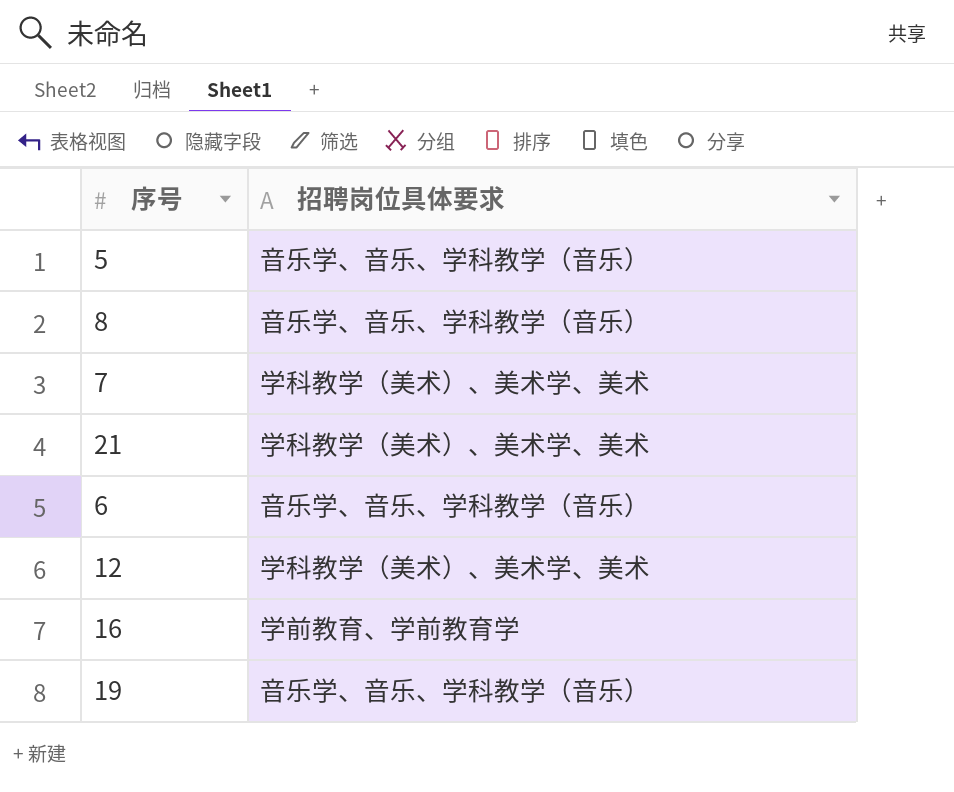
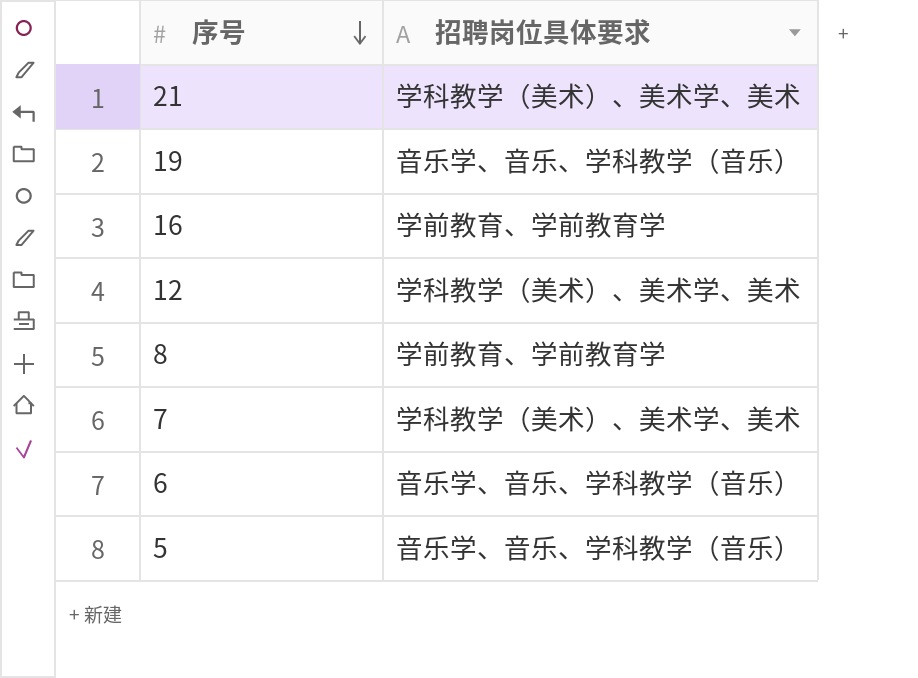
row order: none -> 序号 descending
8 | 招聘岗位具体要求: 音乐学、音乐、学科教学（音乐） -> 学前教育、学前教育学

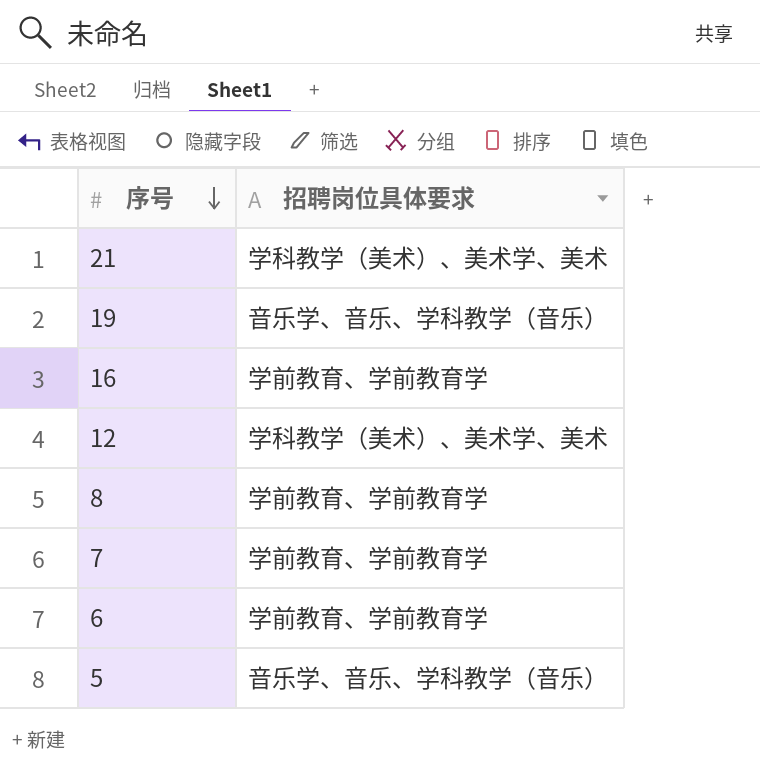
7 | 招聘岗位具体要求: 学科教学（美术）、美术学、美术 -> 学前教育、学前教育学
6 | 招聘岗位具体要求: 音乐学、音乐、学科教学（音乐） -> 学前教育、学前教育学

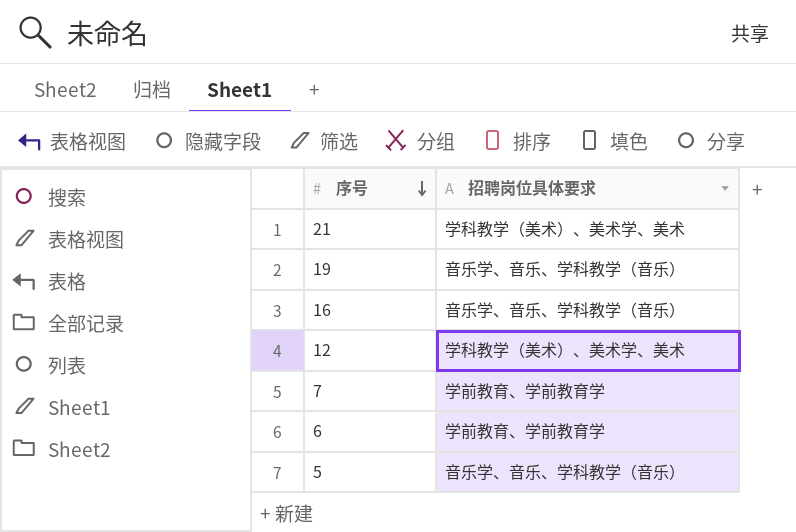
row 8: 学前教育、学前教育学 -> none
16 | 招聘岗位具体要求: 学前教育、学前教育学 -> 音乐学、音乐、学科教学（音乐）

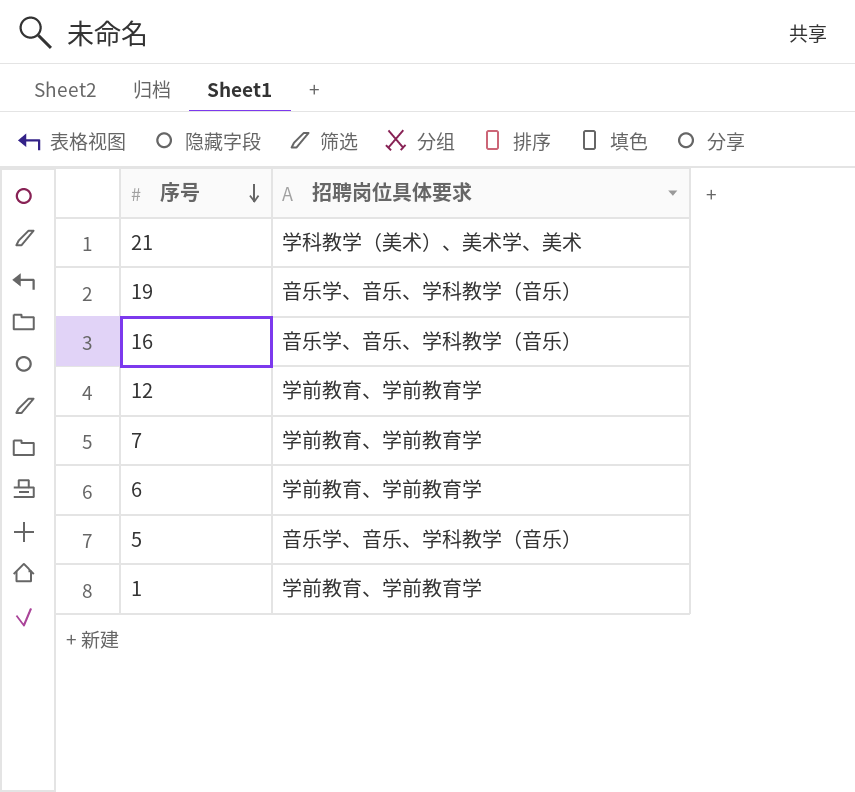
12 | 招聘岗位具体要求: 学科教学（美术）、美术学、美术 -> 学前教育、学前教育学
row 1: none -> 学前教育、学前教育学

